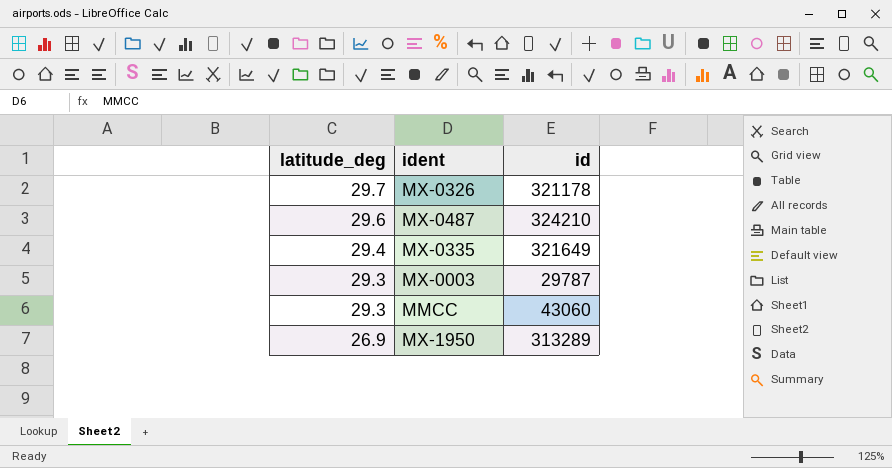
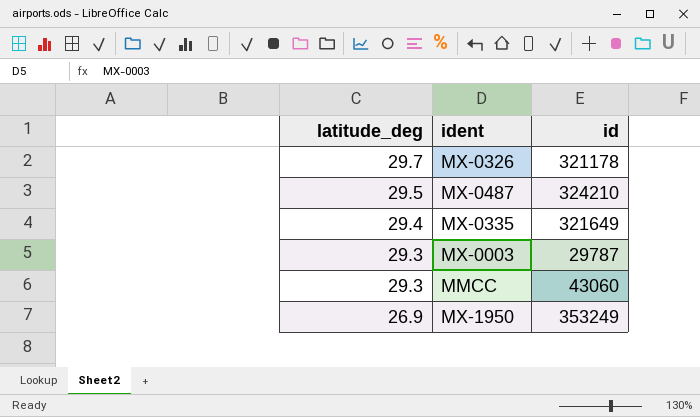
MX-0487 | latitude_deg: 29.6 -> 29.5
MX-1950 | id: 313289 -> 353249

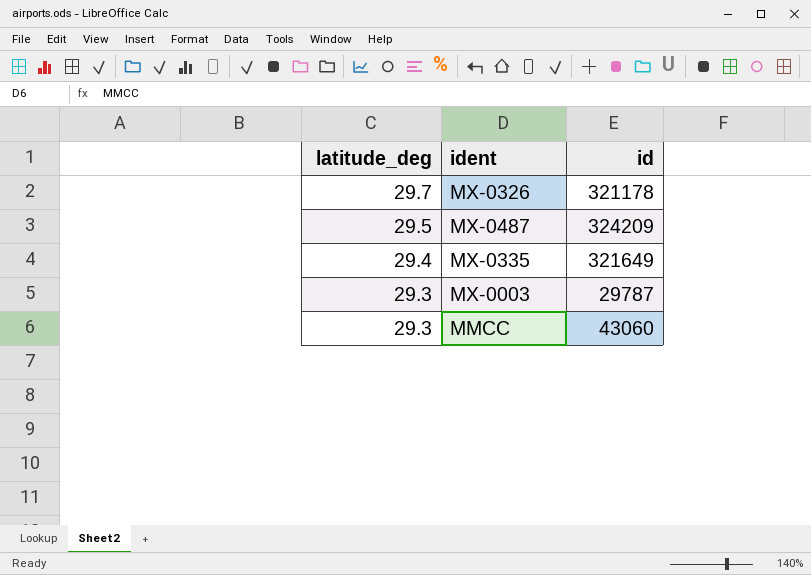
row MX-1950: 26.9 | 353249 -> none
MX-0487 | id: 324210 -> 324209

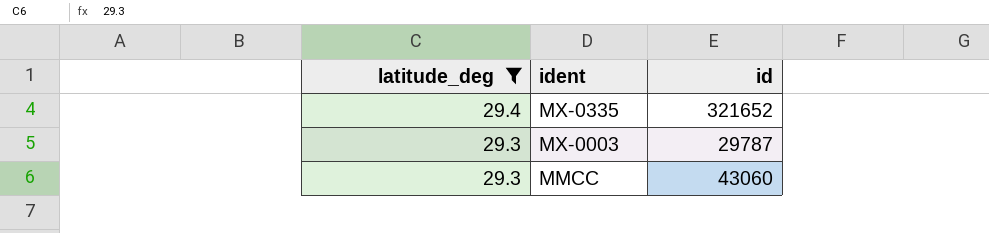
filter: none -> latitude_deg <= 29.4
MX-0335 | id: 321649 -> 321652

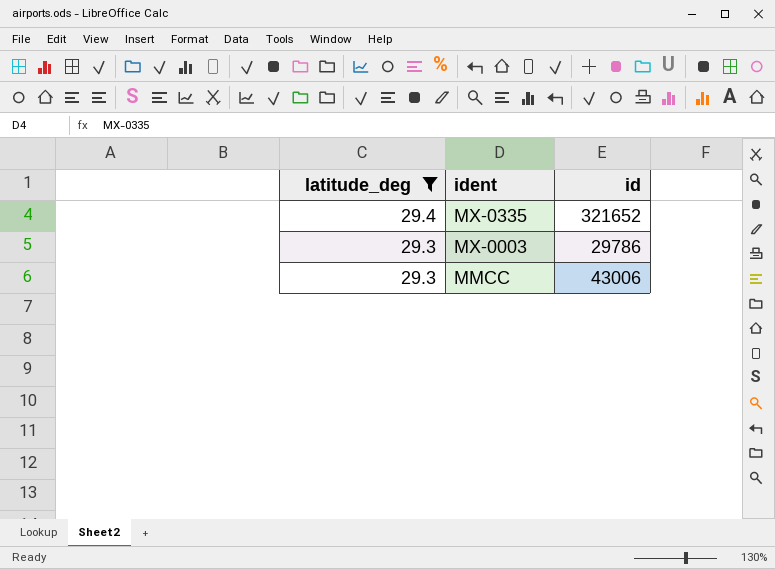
MX-0003 | id: 29787 -> 29786
MMCC | id: 43060 -> 43006

